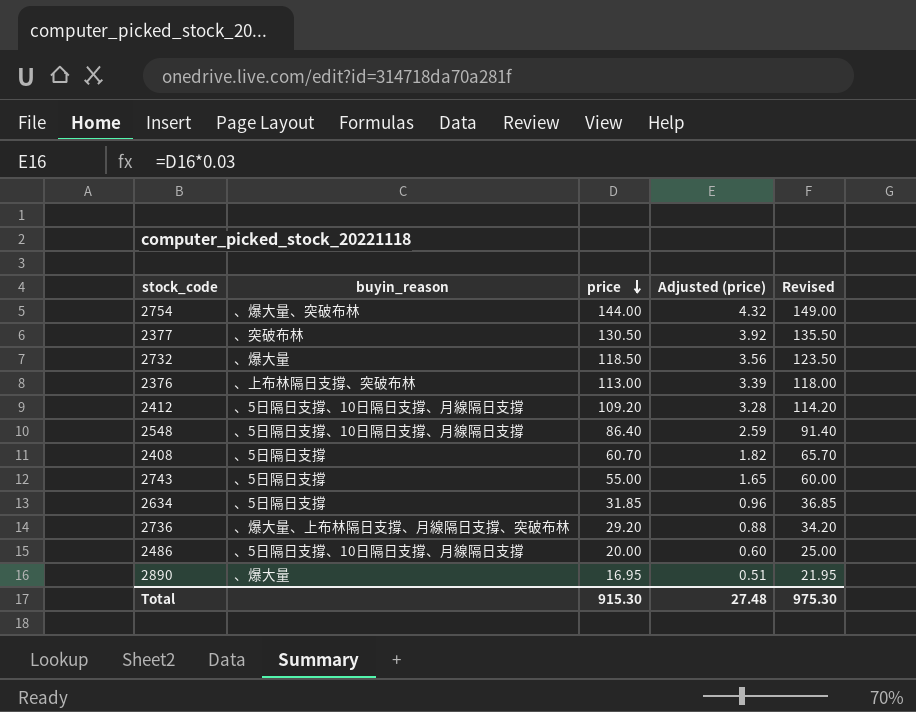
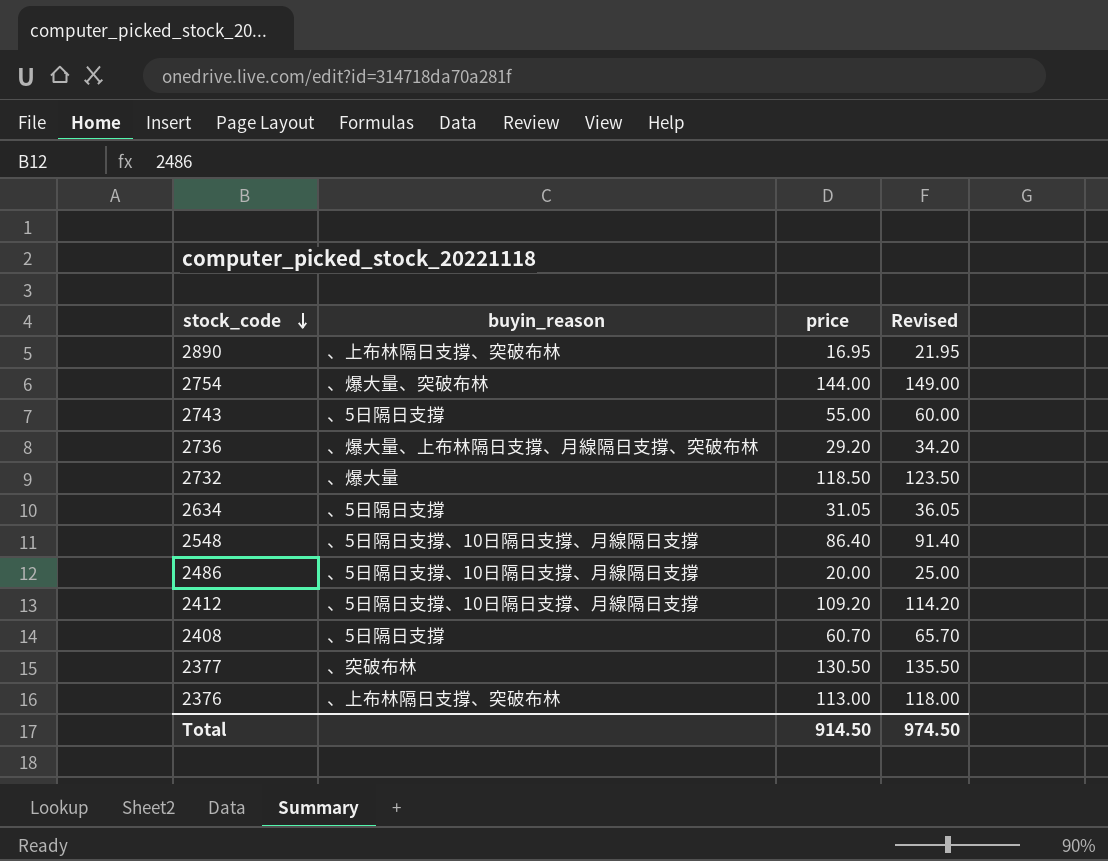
row order: price descending -> stock_code descending
column Adjusted (price) | formula: [price] * 0.03 -> none
2890 | buyin_reason: 、爆大量 -> 、上布林隔日支撐、突破布林
2634 | price: 31.85 -> 31.05
2634 | Revised: 36.85 -> 36.05
Total | price: 915.30 -> 914.50
Total | Revised: 975.30 -> 974.50

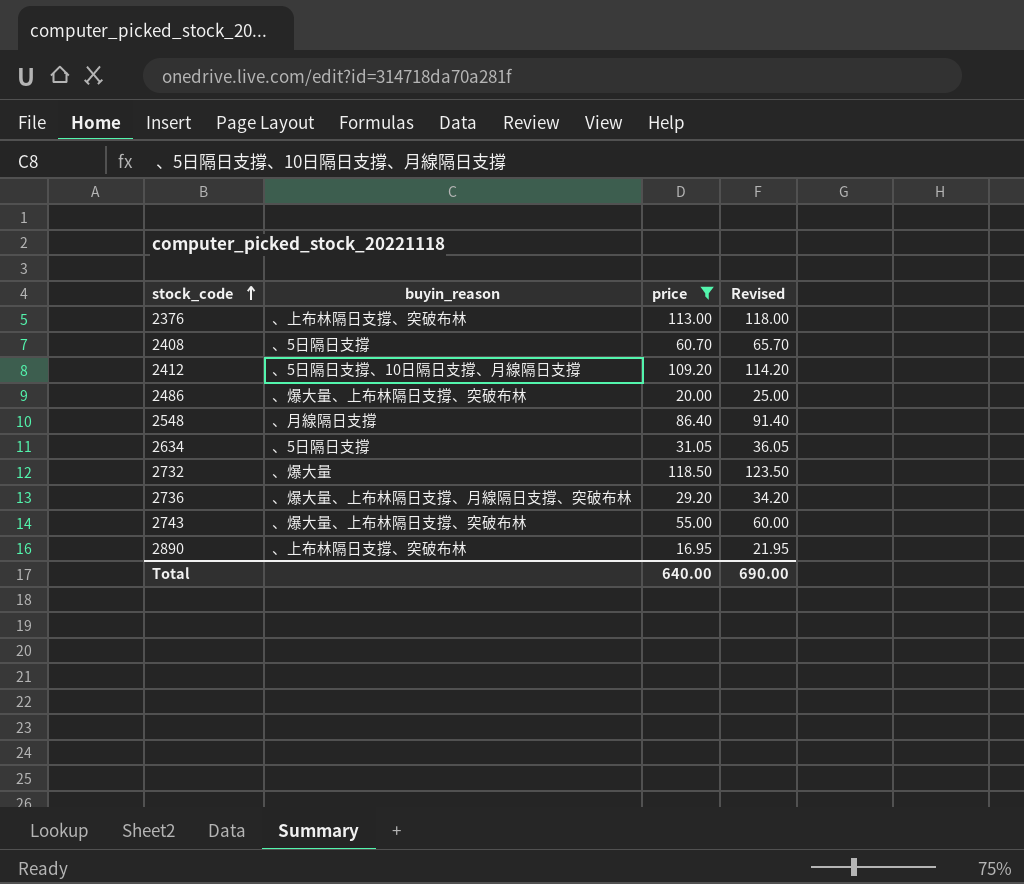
filter: none -> price <= 118.50
row order: stock_code descending -> stock_code ascending
2486 | buyin_reason: 、5日隔日支撐、10日隔日支撐、月線隔日支撐 -> 、爆大量、上布林隔日支撐、突破布林
2548 | buyin_reason: 、5日隔日支撐、10日隔日支撐、月線隔日支撐 -> 、月線隔日支撐
2743 | buyin_reason: 、5日隔日支撐 -> 、爆大量、上布林隔日支撐、突破布林
Total | price: 914.50 -> 640.00
Total | Revised: 974.50 -> 690.00

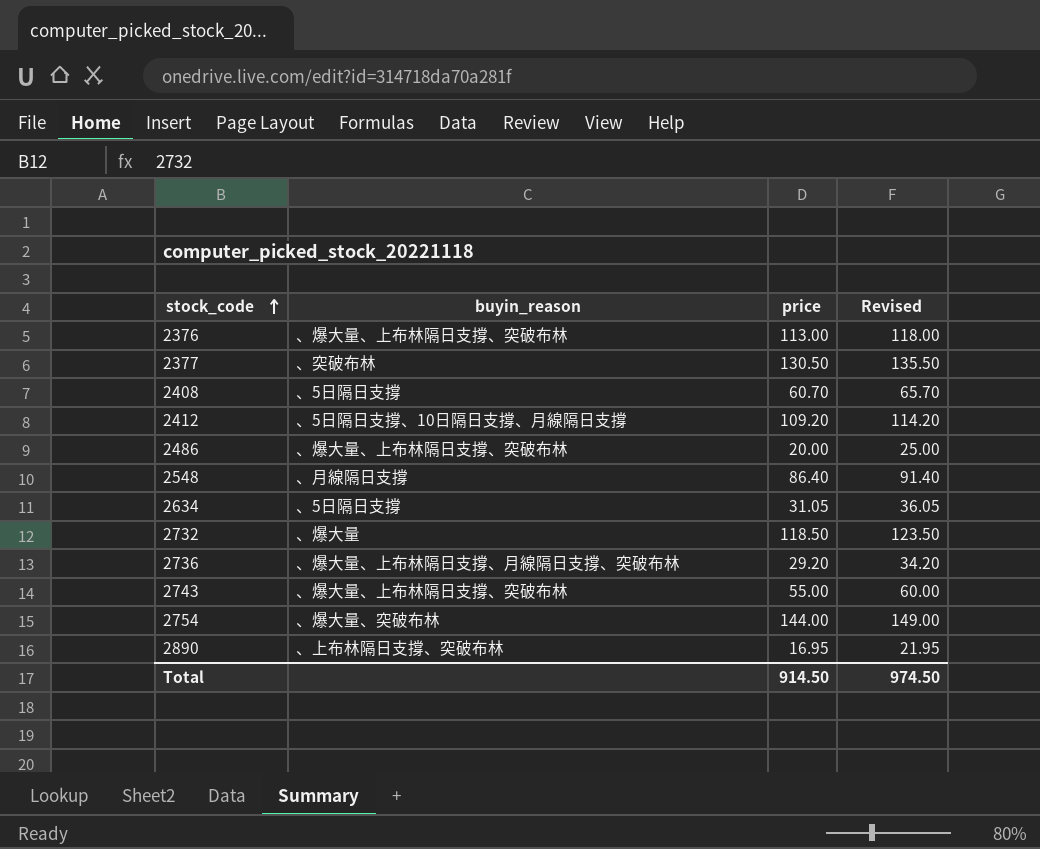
filter: price <= 118.50 -> none
2376 | buyin_reason: 、上布林隔日支撐、突破布林 -> 、爆大量、上布林隔日支撐、突破布林
Total | price: 640.00 -> 914.50
Total | Revised: 690.00 -> 974.50

